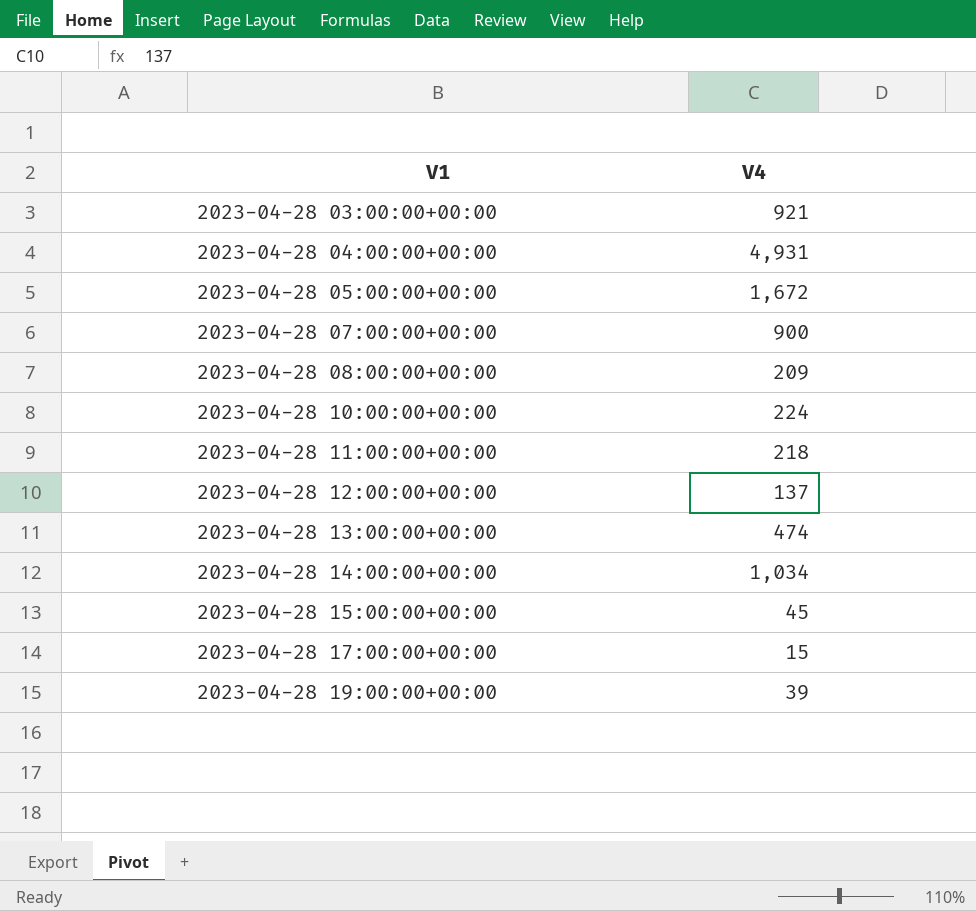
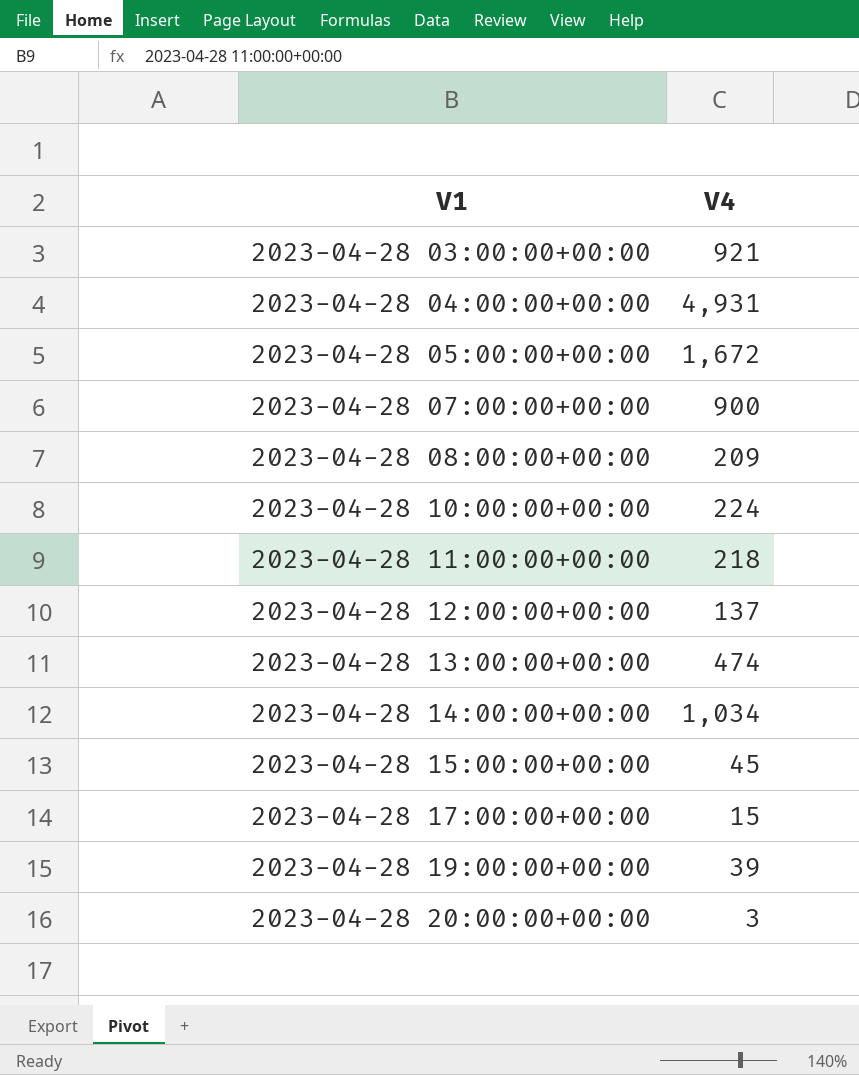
row 2023-04-28 20:00:00+00:00: none -> 3

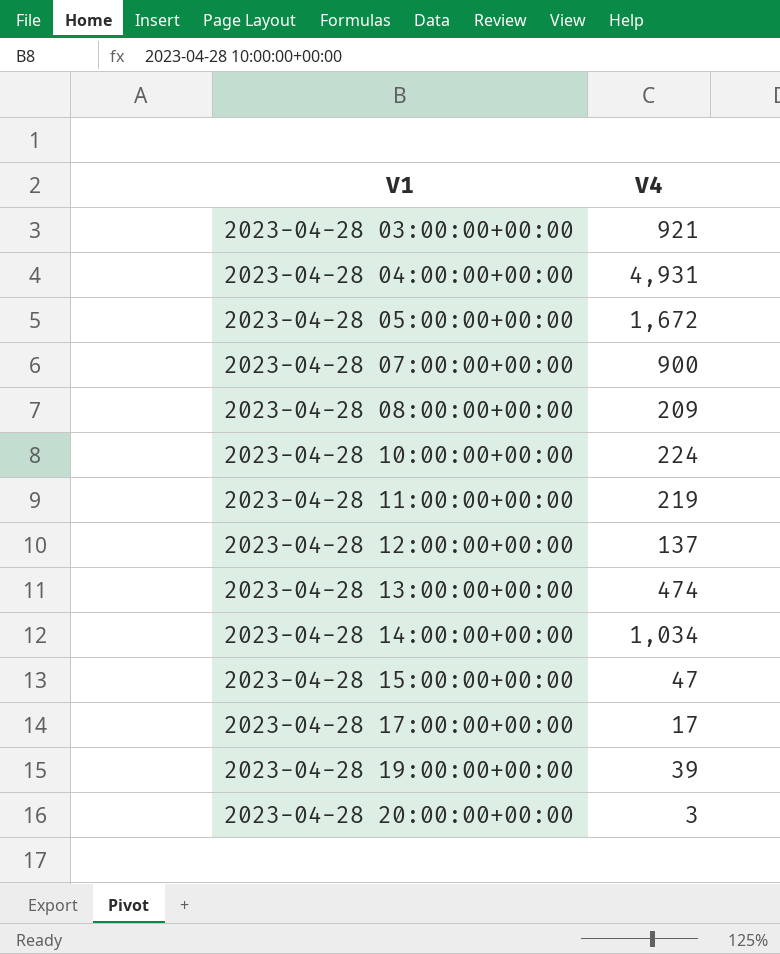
2023-04-28 11:00:00+00:00 | V4: 218 -> 219
2023-04-28 15:00:00+00:00 | V4: 45 -> 47
2023-04-28 17:00:00+00:00 | V4: 15 -> 17

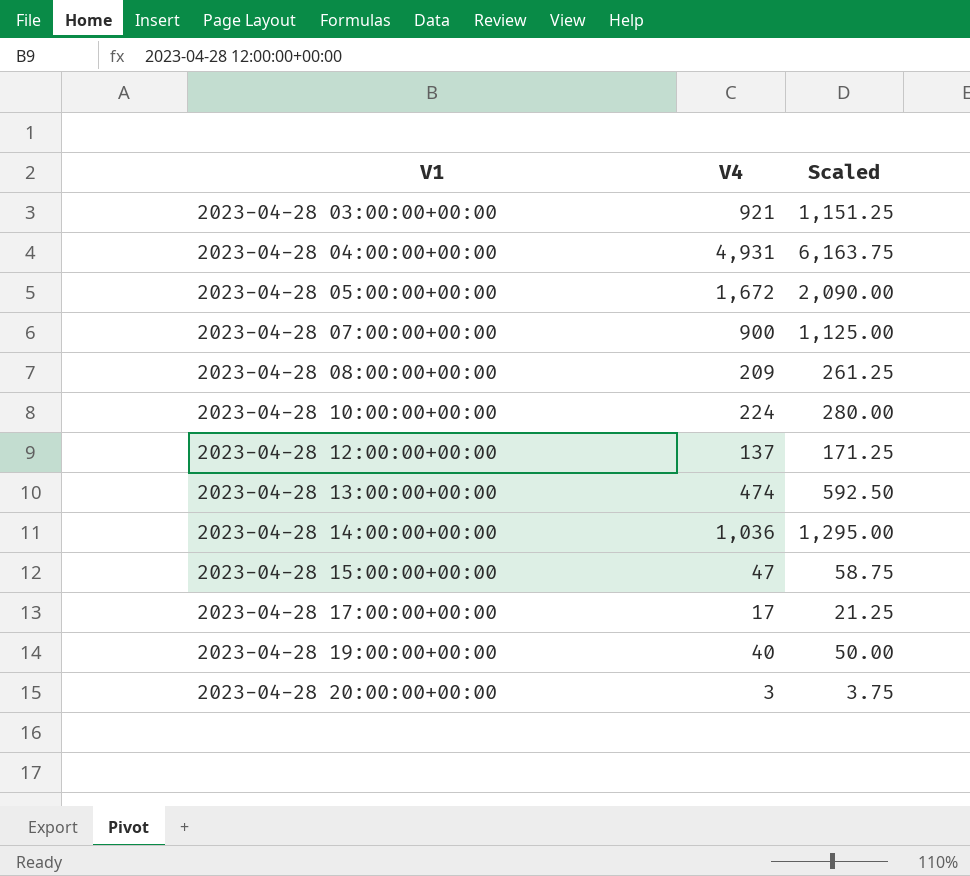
column Scaled | formula: none -> [V4] * 1.25
row 2023-04-28 11:00:00+00:00: 219 -> none
2023-04-28 14:00:00+00:00 | V4: 1,034 -> 1,036
2023-04-28 19:00:00+00:00 | V4: 39 -> 40

